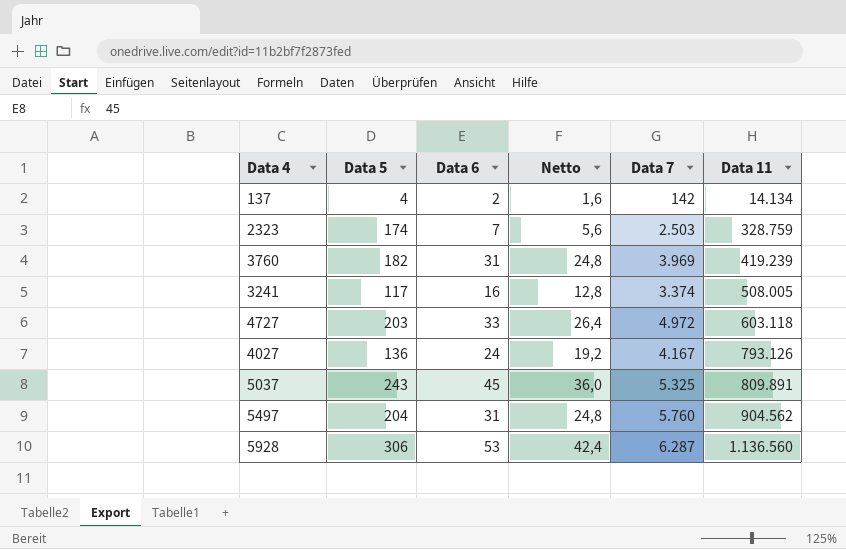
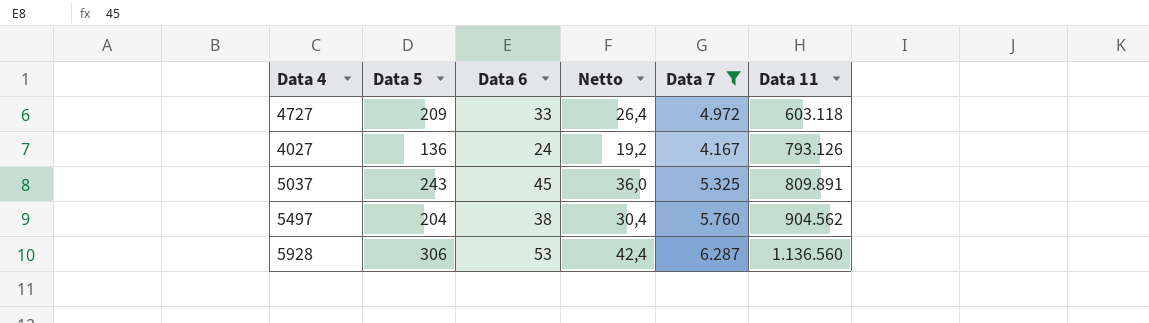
filter: none -> Data 7 >= 4.167
4727 | Data 5: 203 -> 209
5497 | Data 6: 31 -> 38
5497 | Netto: 24,8 -> 30,4

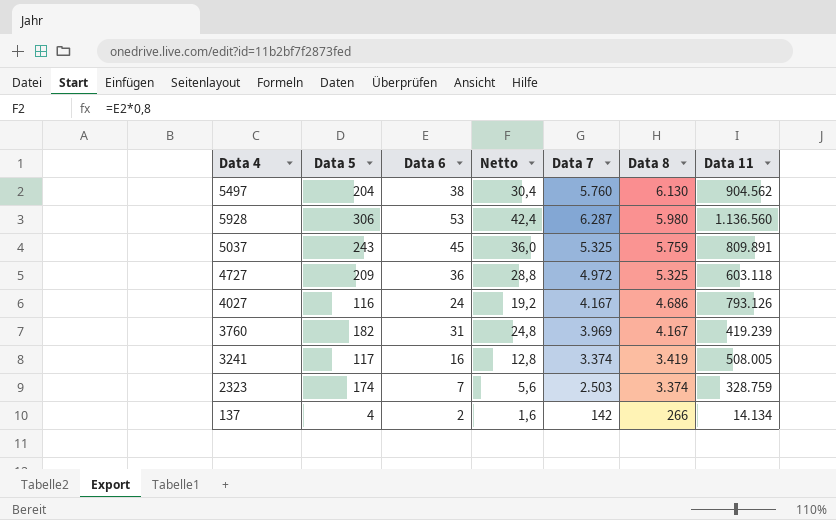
filter: Data 7 >= 4.167 -> none
row order: Data 11 ascending -> Data 8 descending
column Data 8 | position: none -> 6
4727 | Data 6: 33 -> 36
4727 | Netto: 26,4 -> 28,8
4027 | Data 5: 136 -> 116

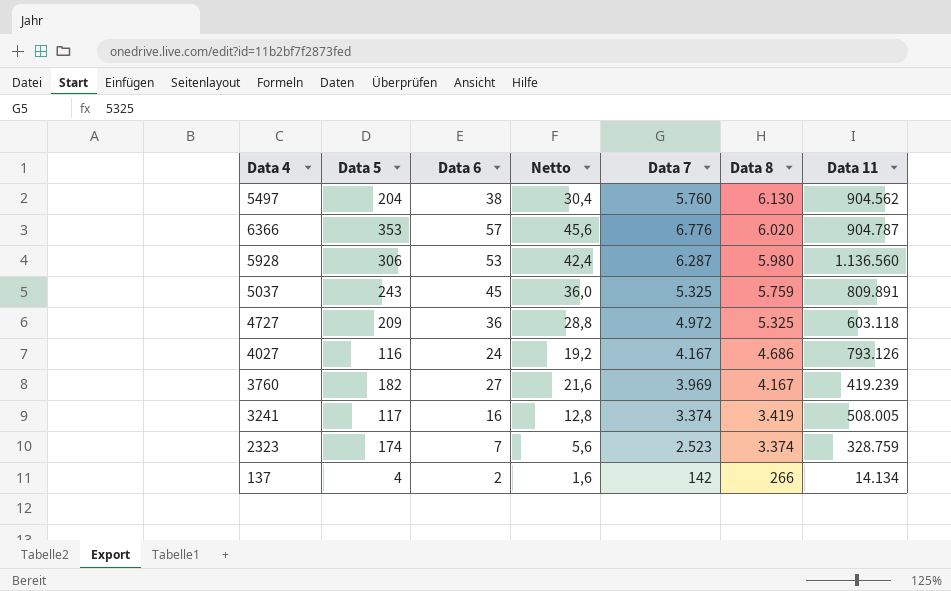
row 6366: none -> 353 | 57 | 45,6 | 6.776 | 6.020 | 904.787
3760 | Data 6: 31 -> 27
3760 | Netto: 24,8 -> 21,6
2323 | Data 7: 2.503 -> 2.523

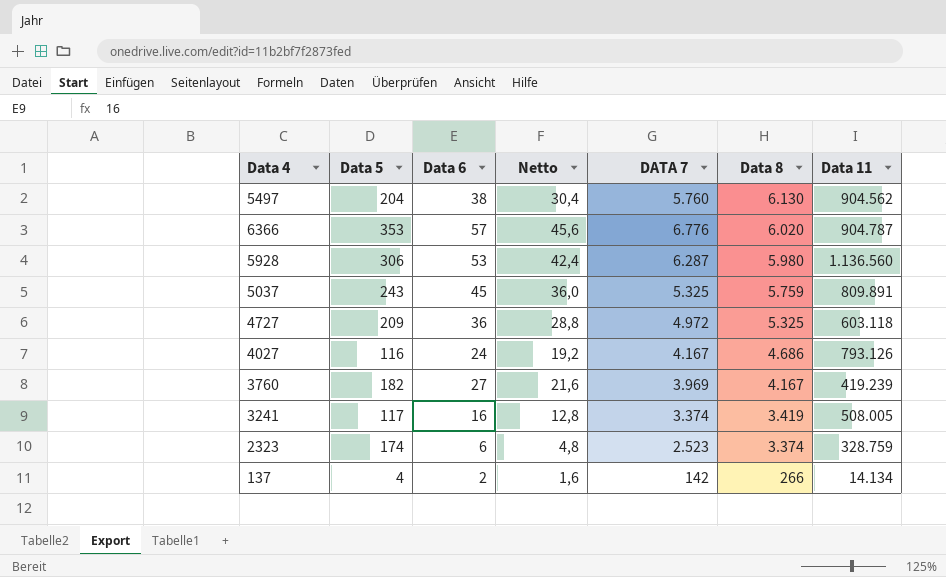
column name: Data 7 -> DATA 7
2323 | Data 6: 7 -> 6
2323 | Netto: 5,6 -> 4,8

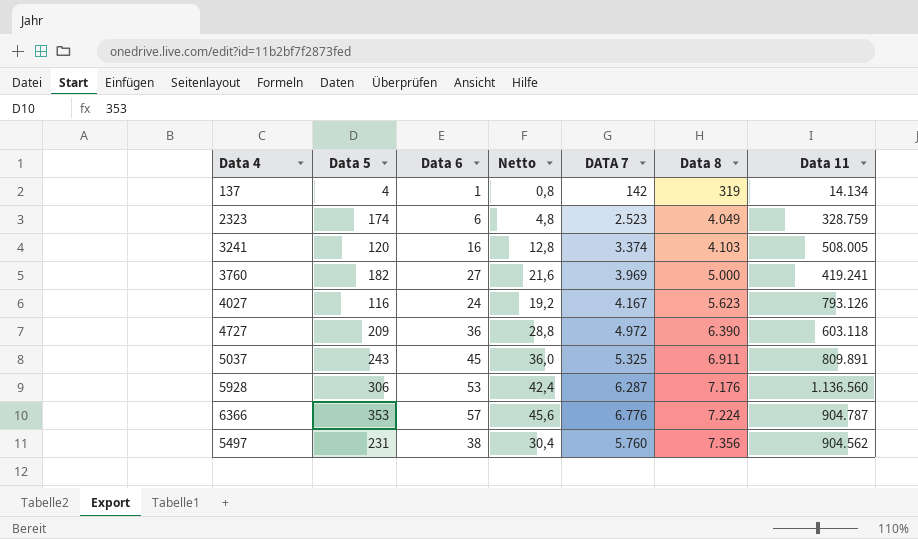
row order: Data 8 descending -> Data 8 ascending
137 | Data 6: 2 -> 1
137 | Netto: 1,6 -> 0,8
137 | Data 8: 266 -> 319
2323 | Data 8: 3.374 -> 4.049
3241 | Data 5: 117 -> 120
3241 | Data 8: 3.419 -> 4.103
3760 | Data 8: 4.167 -> 5.000
3760 | Data 11: 419.239 -> 419.241
4027 | Data 8: 4.686 -> 5.623
4727 | Data 8: 5.325 -> 6.390
5037 | Data 8: 5.759 -> 6.911
5928 | Data 8: 5.980 -> 7.176
6366 | Data 8: 6.020 -> 7.224
5497 | Data 5: 204 -> 231
5497 | Data 8: 6.130 -> 7.356

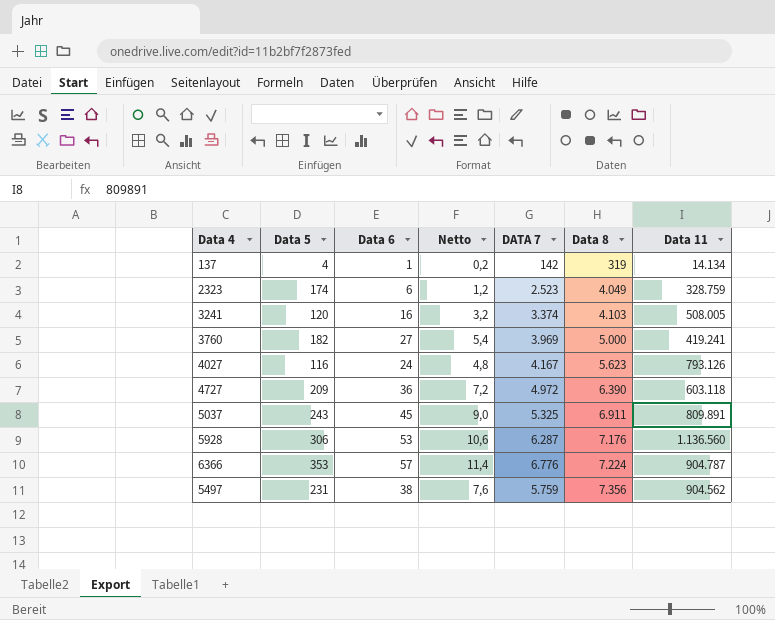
column Netto | formula: [Data 6] * 0,8 -> [Data 6] * 0,2
5497 | DATA 7: 5.760 -> 5.759

